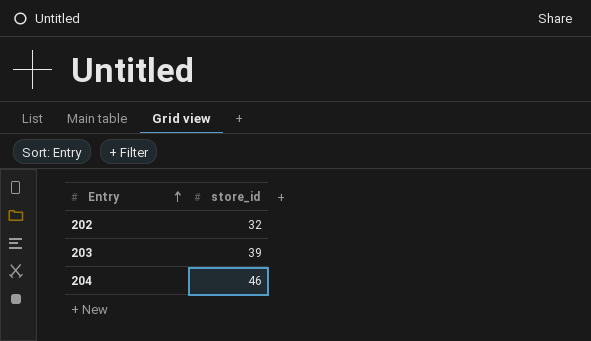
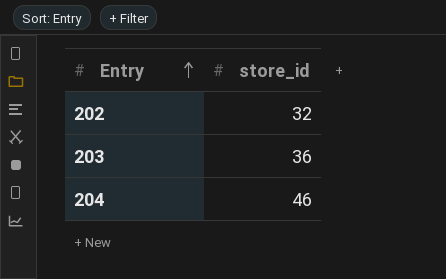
203 | store_id: 39 -> 36

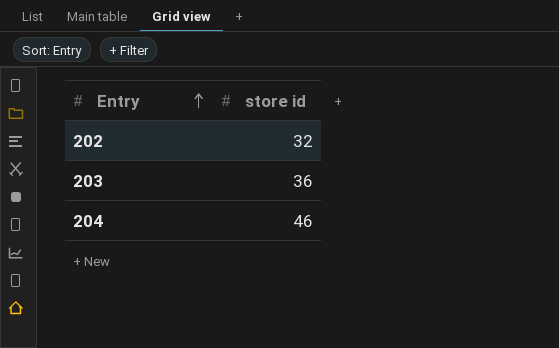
column name: store_id -> store id

